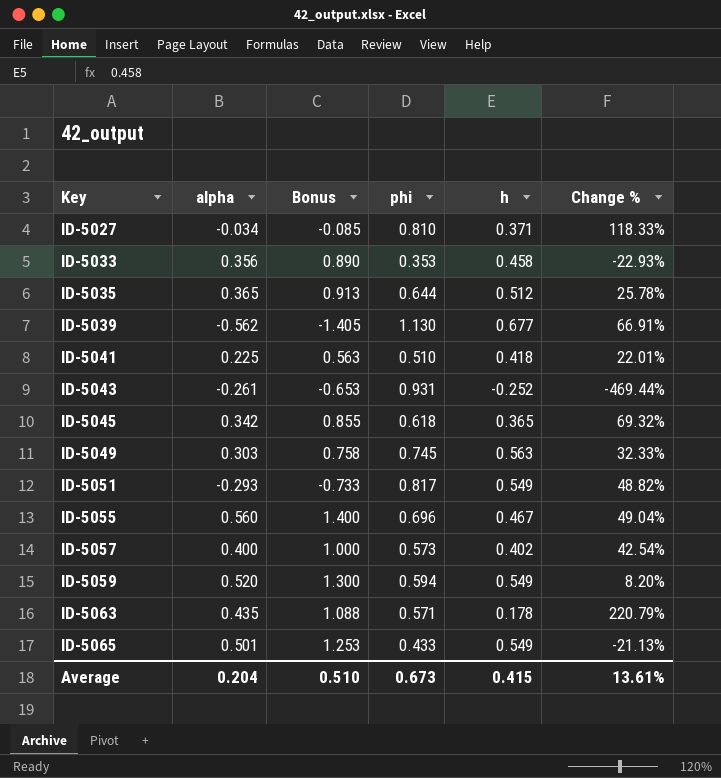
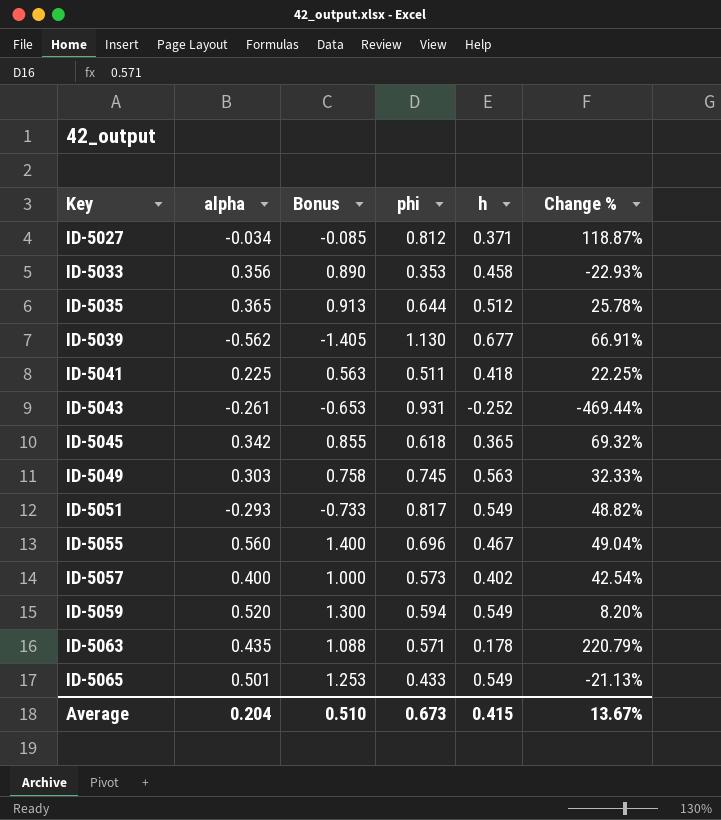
ID-5027 | phi: 0.810 -> 0.812
ID-5027 | Change %: 118.33% -> 118.87%
ID-5041 | phi: 0.510 -> 0.511
ID-5041 | Change %: 22.01% -> 22.25%
Average | Change %: 13.61% -> 13.67%

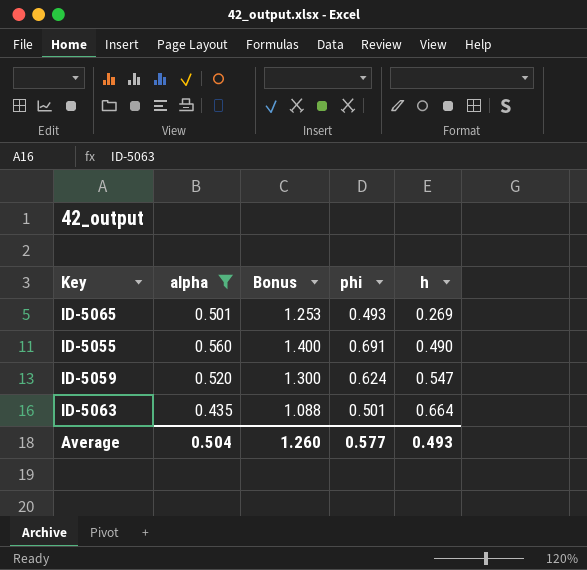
filter: none -> alpha >= 0.435
row order: Key ascending -> h ascending
column Change % | formula: ([phi] - [h]) / [h] -> none
ID-5065 | phi: 0.433 -> 0.493
ID-5065 | h: 0.549 -> 0.269
ID-5055 | phi: 0.696 -> 0.691
ID-5055 | h: 0.467 -> 0.490
ID-5059 | phi: 0.594 -> 0.624
ID-5059 | h: 0.549 -> 0.547
ID-5063 | phi: 0.571 -> 0.501
ID-5063 | h: 0.178 -> 0.664
Average | alpha: 0.204 -> 0.504
Average | Bonus: 0.510 -> 1.260
Average | phi: 0.673 -> 0.577
Average | h: 0.415 -> 0.493

